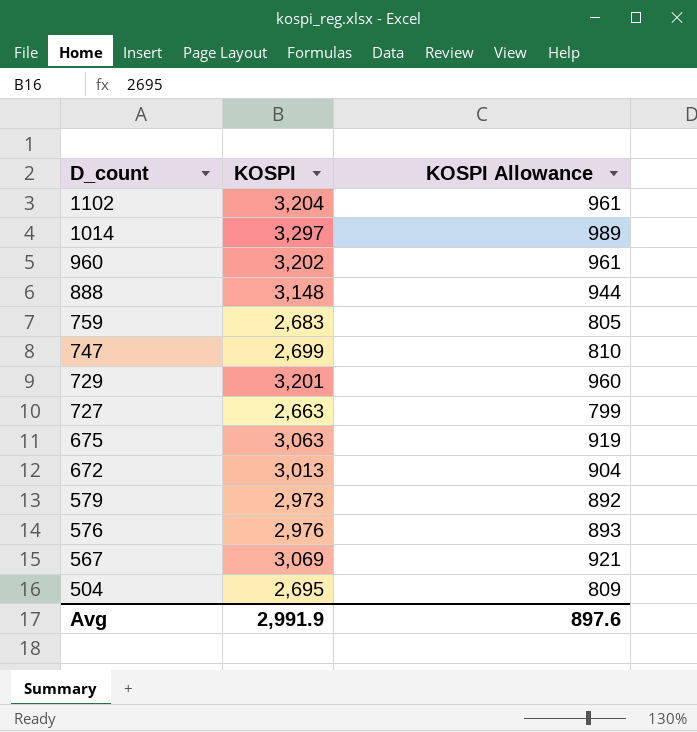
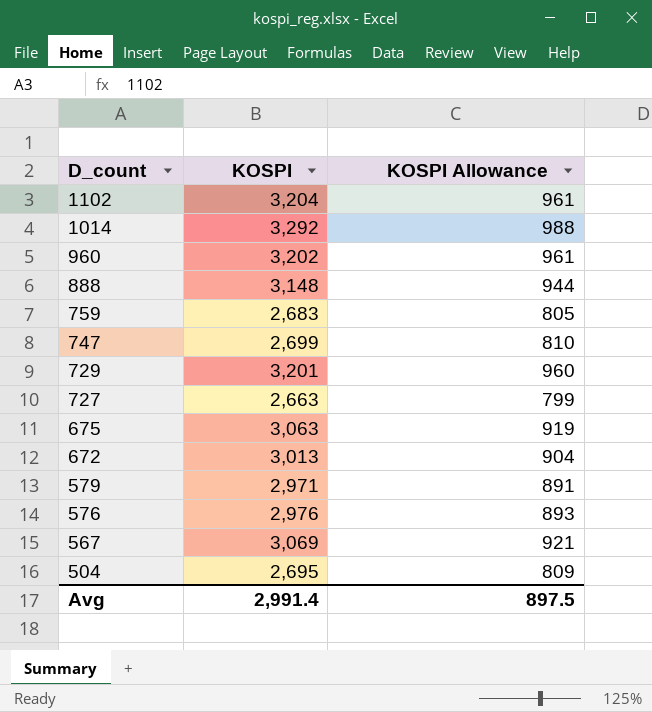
1014 | KOSPI: 3,297 -> 3,292
1014 | KOSPI Allowance: 989 -> 988
579 | KOSPI: 2,973 -> 2,971
579 | KOSPI Allowance: 892 -> 891
Avg | KOSPI: 2,991.9 -> 2,991.4
Avg | KOSPI Allowance: 897.6 -> 897.5

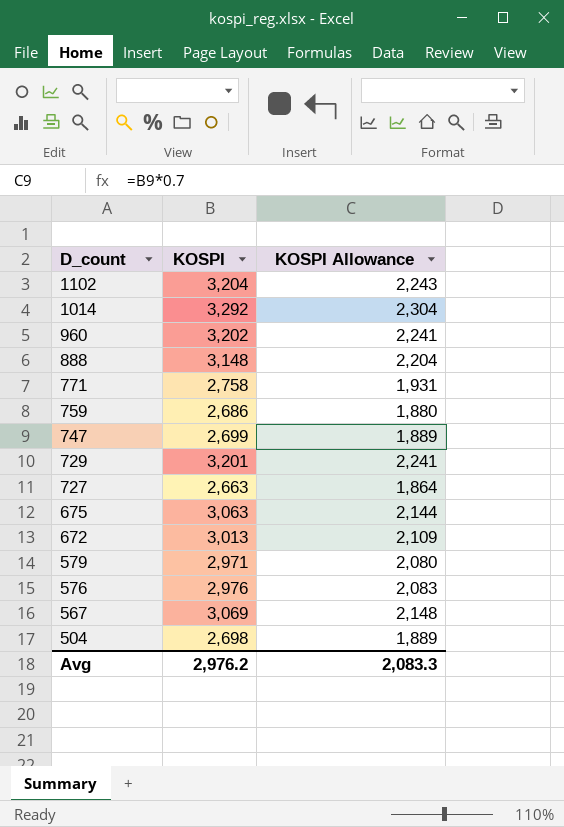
column KOSPI Allowance | formula: [KOSPI] * 0.3 -> [KOSPI] * 0.7
row 771: none -> 2,758 | 1,931
759 | KOSPI: 2,683 -> 2,686
504 | KOSPI: 2,695 -> 2,698
Avg | KOSPI: 2,991.4 -> 2,976.2
Avg | KOSPI Allowance: 897.5 -> 2,083.3

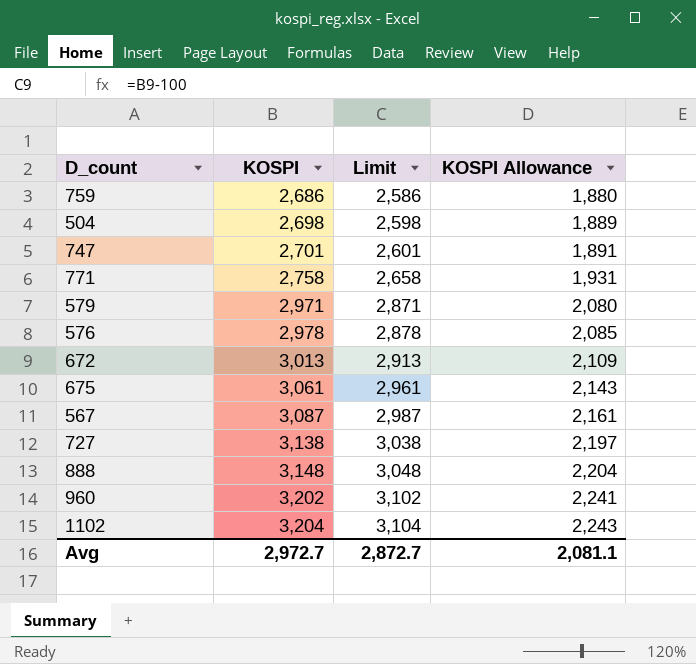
row order: D_count descending -> KOSPI ascending
column Limit | formula: none -> [KOSPI] - 100
row 1014: 3,292 | 2,304 -> none
row 729: 3,201 | 2,241 -> none
747 | KOSPI: 2,699 -> 2,701
747 | KOSPI Allowance: 1,889 -> 1,891
576 | KOSPI: 2,976 -> 2,978
576 | KOSPI Allowance: 2,083 -> 2,085
675 | KOSPI: 3,063 -> 3,061
675 | KOSPI Allowance: 2,144 -> 2,143
567 | KOSPI: 3,069 -> 3,087
567 | KOSPI Allowance: 2,148 -> 2,161
727 | KOSPI: 2,663 -> 3,138
727 | KOSPI Allowance: 1,864 -> 2,197
Avg | KOSPI: 2,976.2 -> 2,972.7
Avg | KOSPI Allowance: 2,083.3 -> 2,081.1

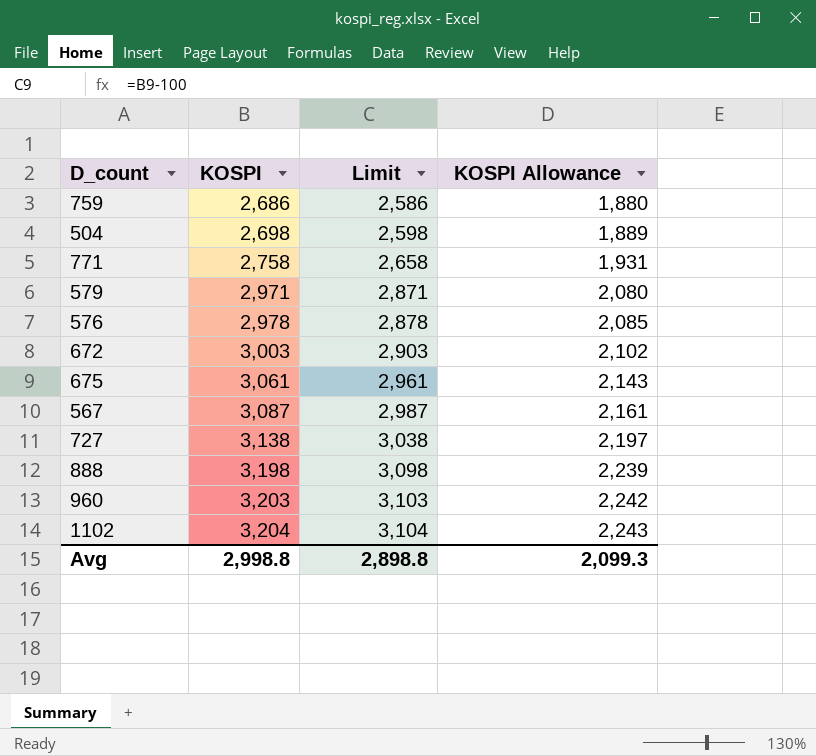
row 747: 2,701 | 2,601 | 1,891 -> none
672 | KOSPI: 3,013 -> 3,003
672 | Limit: 2,913 -> 2,903
672 | KOSPI Allowance: 2,109 -> 2,102
888 | KOSPI: 3,148 -> 3,198
888 | Limit: 3,048 -> 3,098
888 | KOSPI Allowance: 2,204 -> 2,239
960 | KOSPI: 3,202 -> 3,203
960 | Limit: 3,102 -> 3,103
960 | KOSPI Allowance: 2,241 -> 2,242
Avg | KOSPI: 2,972.7 -> 2,998.8
Avg | Limit: 2,872.7 -> 2,898.8
Avg | KOSPI Allowance: 2,081.1 -> 2,099.3

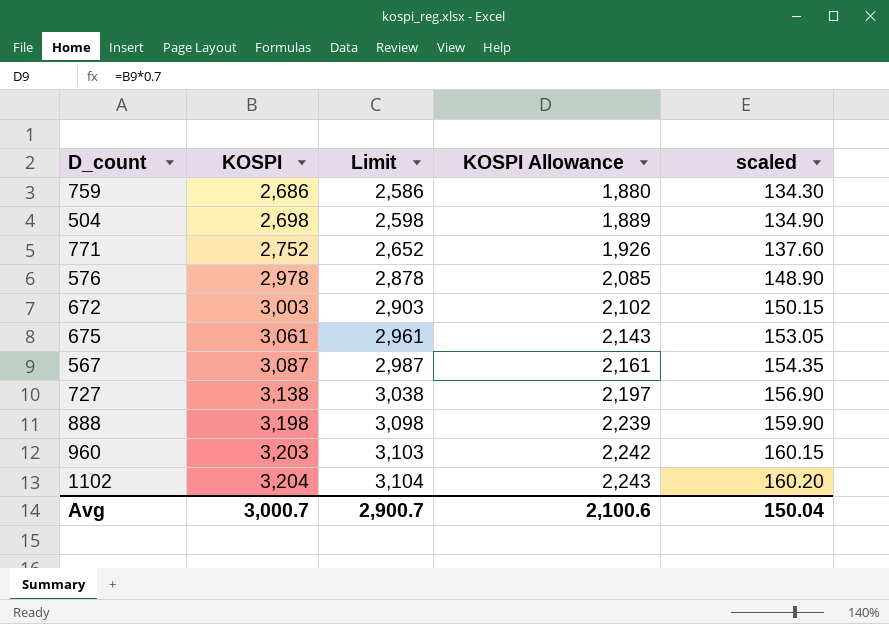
column scaled | formula: none -> [KOSPI] * 0.05
row 579: 2,971 | 2,871 | 2,080 -> none
771 | KOSPI: 2,758 -> 2,752
771 | Limit: 2,658 -> 2,652
771 | KOSPI Allowance: 1,931 -> 1,926
Avg | KOSPI: 2,998.8 -> 3,000.7
Avg | Limit: 2,898.8 -> 2,900.7
Avg | KOSPI Allowance: 2,099.3 -> 2,100.6

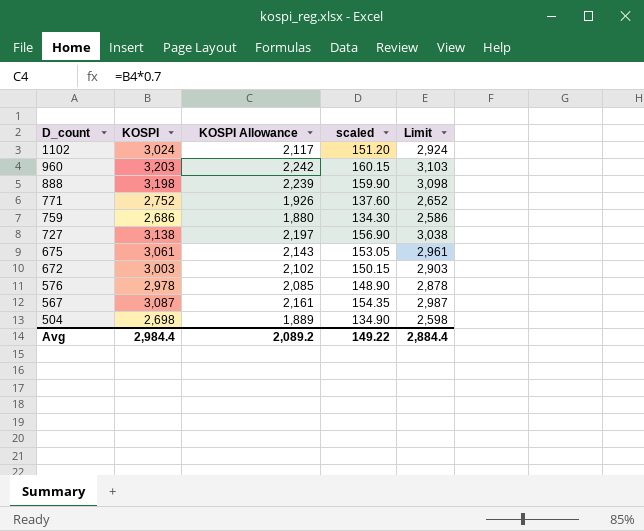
row order: KOSPI ascending -> D_count descending
column Limit | position: 3 -> 5
1102 | KOSPI: 3,204 -> 3,024
1102 | KOSPI Allowance: 2,243 -> 2,117
1102 | scaled: 160.20 -> 151.20
1102 | Limit: 3,104 -> 2,924
Avg | KOSPI: 3,000.7 -> 2,984.4
Avg | KOSPI Allowance: 2,100.6 -> 2,089.2
Avg | scaled: 150.04 -> 149.22
Avg | Limit: 2,900.7 -> 2,884.4

